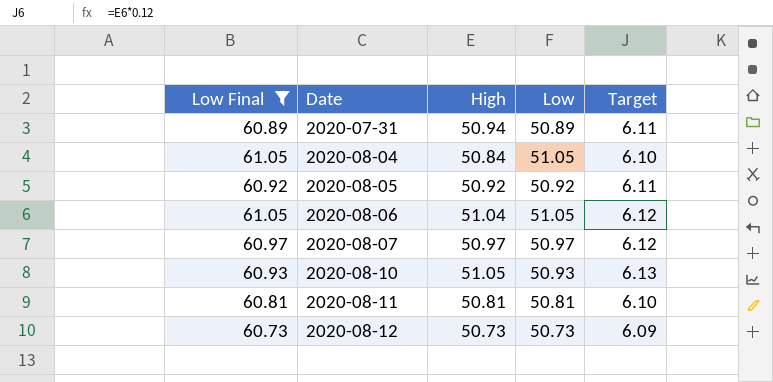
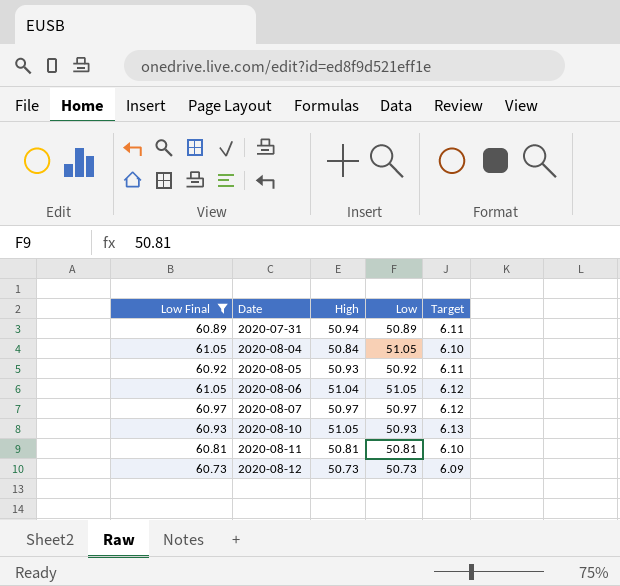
2020-08-05 | High: 50.92 -> 50.93

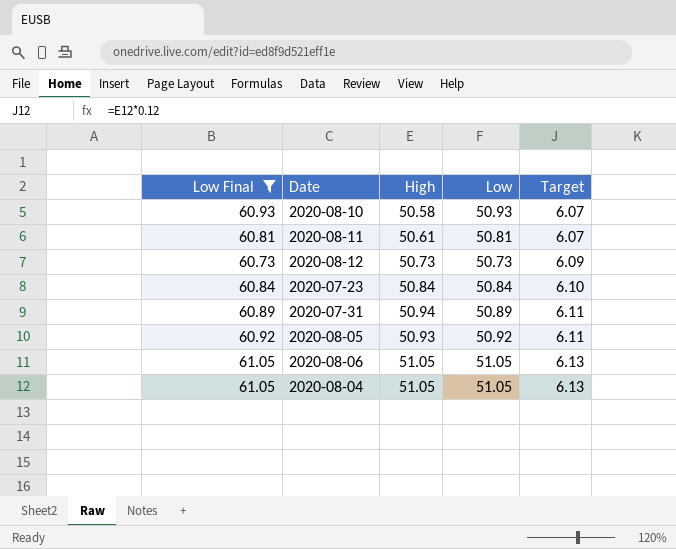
row order: Date ascending -> Target ascending
row 2020-08-07: 60.97 | 50.97 | 50.97 | 6.12 -> none
2020-08-10 | High: 51.05 -> 50.58
2020-08-10 | Target: 6.13 -> 6.07
2020-08-11 | High: 50.81 -> 50.61
2020-08-11 | Target: 6.10 -> 6.07
row 2020-07-23: none -> 60.84 | 50.84 | 50.84 | 6.10
2020-08-06 | High: 51.04 -> 51.05
2020-08-06 | Target: 6.12 -> 6.13
2020-08-04 | High: 50.84 -> 51.05
2020-08-04 | Target: 6.10 -> 6.13

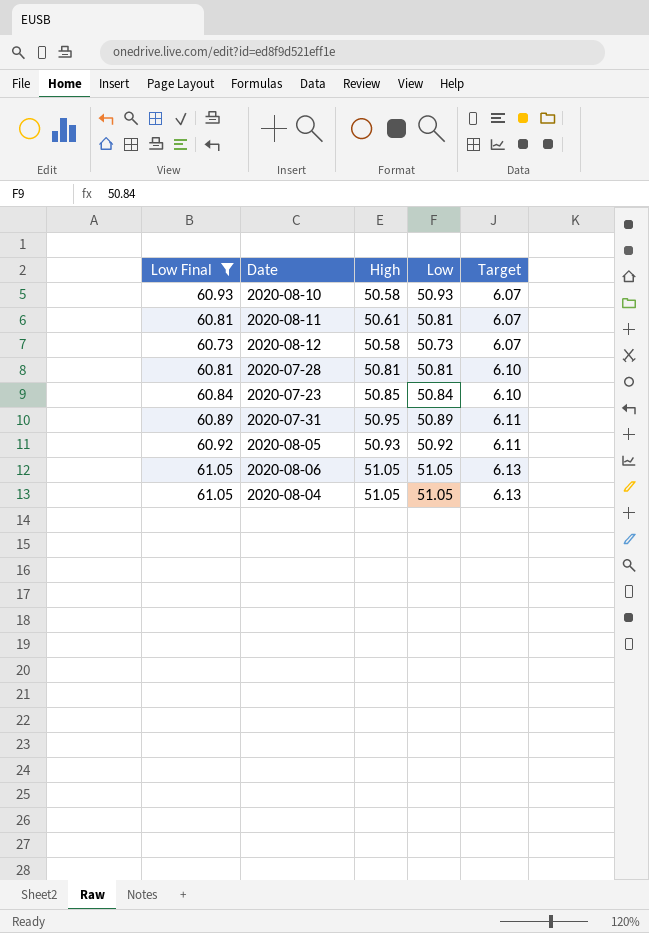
2020-08-12 | High: 50.73 -> 50.58
2020-08-12 | Target: 6.09 -> 6.07
row 2020-07-28: none -> 60.81 | 50.81 | 50.81 | 6.10
2020-07-23 | High: 50.84 -> 50.85
2020-07-31 | High: 50.94 -> 50.95

